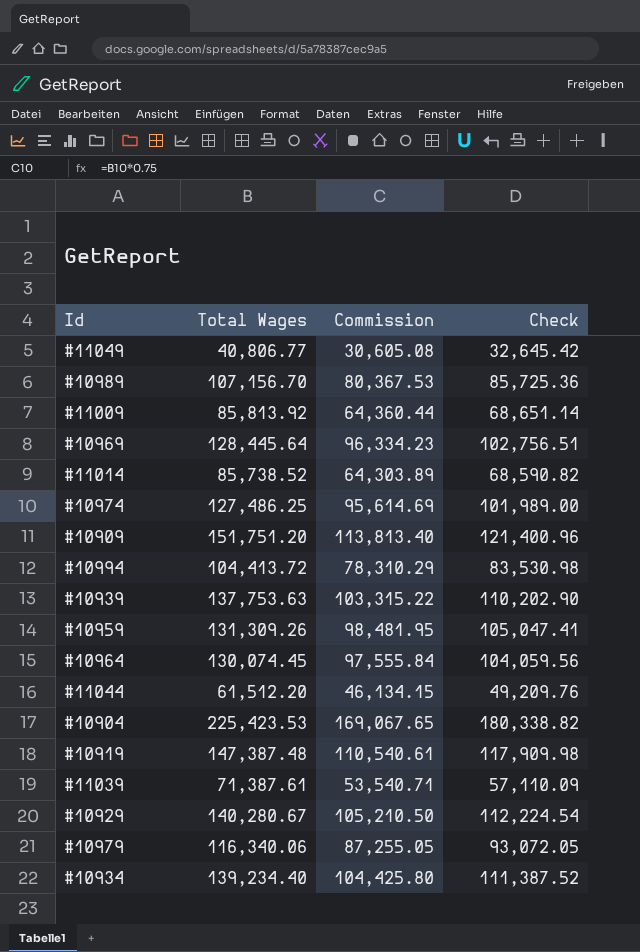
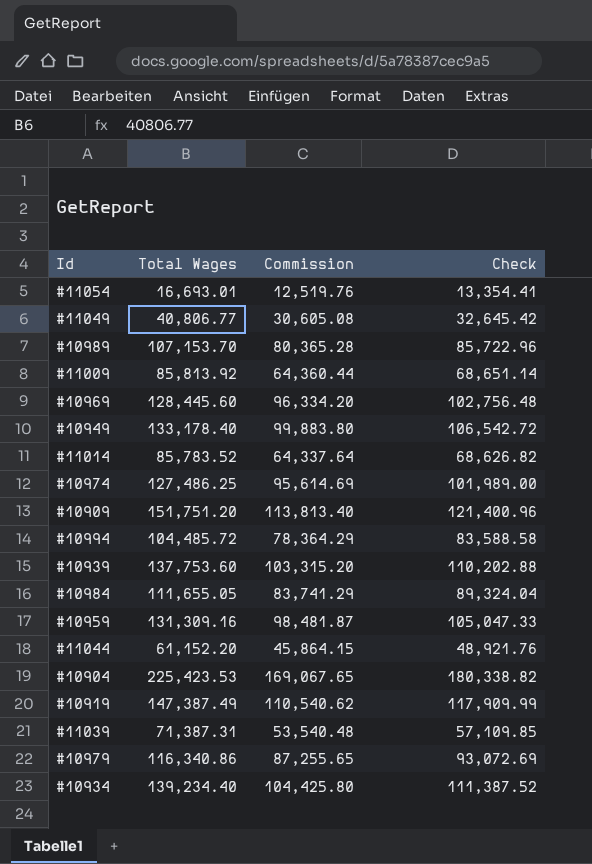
row #10964: 130,074.45 | 97,555.84 | 104,059.56 -> none
row #10929: 140,280.67 | 105,210.50 | 112,224.54 -> none
row #11054: none -> 16,693.01 | 12,519.76 | 13,354.41
#10989 | Total Wages: 107,156.70 -> 107,153.70
#10989 | Commission: 80,367.53 -> 80,365.28
#10989 | Check: 85,725.36 -> 85,722.96
#10969 | Total Wages: 128,445.64 -> 128,445.60
#10969 | Commission: 96,334.23 -> 96,334.20
#10969 | Check: 102,756.51 -> 102,756.48
row #10949: none -> 133,178.40 | 99,883.80 | 106,542.72
#11014 | Total Wages: 85,738.52 -> 85,783.52
#11014 | Commission: 64,303.89 -> 64,337.64
#11014 | Check: 68,590.82 -> 68,626.82
#10994 | Total Wages: 104,413.72 -> 104,485.72
#10994 | Commission: 78,310.29 -> 78,364.29
#10994 | Check: 83,530.98 -> 83,588.58
#10939 | Total Wages: 137,753.63 -> 137,753.60
#10939 | Commission: 103,315.22 -> 103,315.20
#10939 | Check: 110,202.90 -> 110,202.88
row #10984: none -> 111,655.05 | 83,741.29 | 89,324.04
#10959 | Total Wages: 131,309.26 -> 131,309.16
#10959 | Commission: 98,481.95 -> 98,481.87
#10959 | Check: 105,047.41 -> 105,047.33
#11044 | Total Wages: 61,512.20 -> 61,152.20
#11044 | Commission: 46,134.15 -> 45,864.15
#11044 | Check: 49,209.76 -> 48,921.76
#10919 | Total Wages: 147,387.48 -> 147,387.49
#10919 | Commission: 110,540.61 -> 110,540.62
#10919 | Check: 117,909.98 -> 117,909.99
#11039 | Total Wages: 71,387.61 -> 71,387.31
#11039 | Commission: 53,540.71 -> 53,540.48
#11039 | Check: 57,110.09 -> 57,109.85
#10979 | Total Wages: 116,340.06 -> 116,340.86
#10979 | Commission: 87,255.05 -> 87,255.65
#10979 | Check: 93,072.05 -> 93,072.69

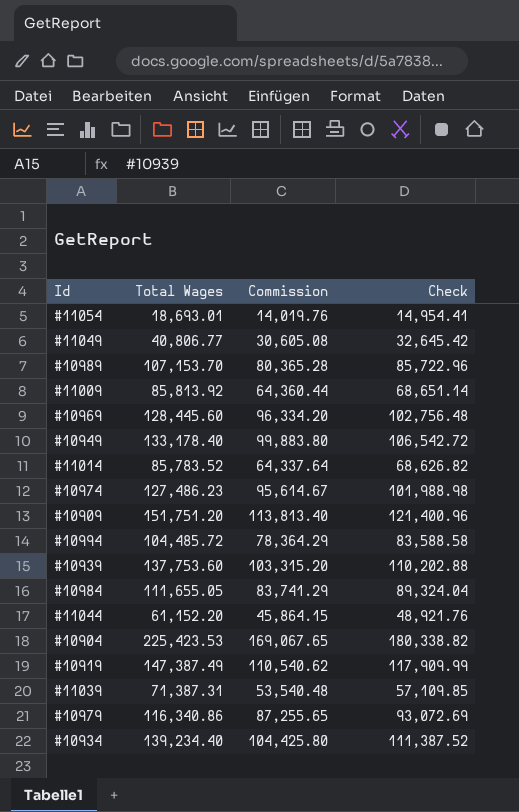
row #10959: 131,309.16 | 98,481.87 | 105,047.33 -> none
#11054 | Total Wages: 16,693.01 -> 18,693.01
#11054 | Commission: 12,519.76 -> 14,019.76
#11054 | Check: 13,354.41 -> 14,954.41
#10974 | Total Wages: 127,486.25 -> 127,486.23
#10974 | Commission: 95,614.69 -> 95,614.67
#10974 | Check: 101,989.00 -> 101,988.98

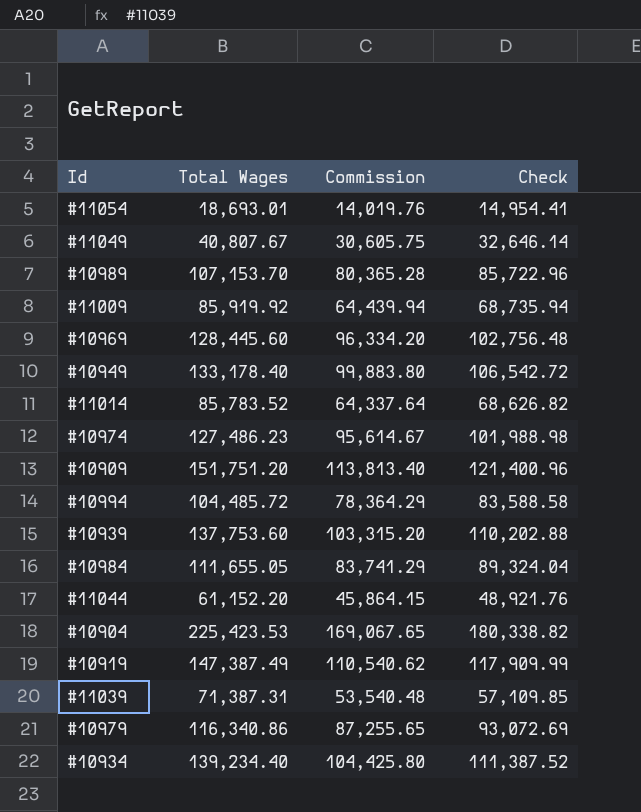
#11049 | Total Wages: 40,806.77 -> 40,807.67
#11049 | Commission: 30,605.08 -> 30,605.75
#11049 | Check: 32,645.42 -> 32,646.14
#11009 | Total Wages: 85,813.92 -> 85,919.92
#11009 | Commission: 64,360.44 -> 64,439.94
#11009 | Check: 68,651.14 -> 68,735.94

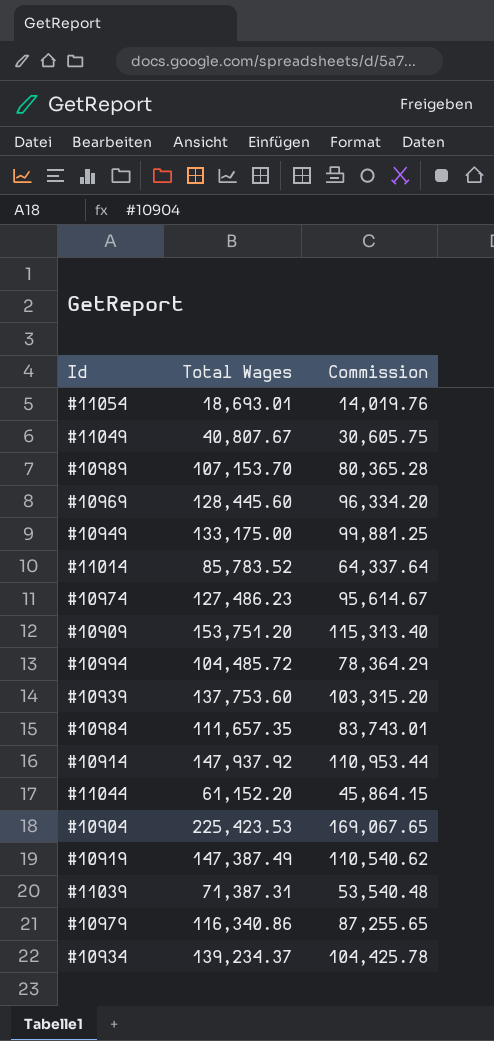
column Check | formula: [Total Wages] * 0.8 -> none
row #11009: 85,919.92 | 64,439.94 | 68,735.94 -> none
#10949 | Total Wages: 133,178.40 -> 133,175.00
#10949 | Commission: 99,883.80 -> 99,881.25
#10909 | Total Wages: 151,751.20 -> 153,751.20
#10909 | Commission: 113,813.40 -> 115,313.40
#10984 | Total Wages: 111,655.05 -> 111,657.35
#10984 | Commission: 83,741.29 -> 83,743.01
row #10914: none -> 147,937.92 | 110,953.44
#10934 | Total Wages: 139,234.40 -> 139,234.37
#10934 | Commission: 104,425.80 -> 104,425.78

